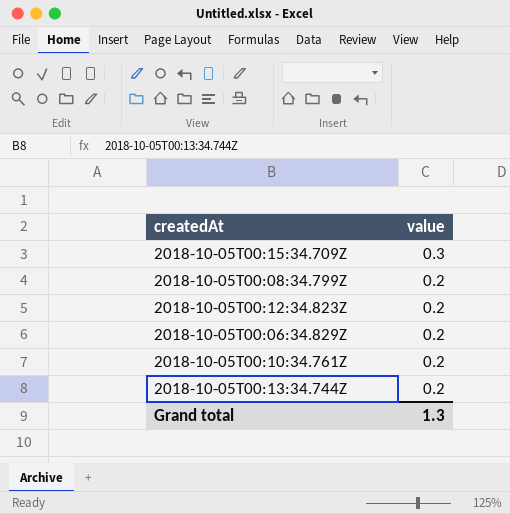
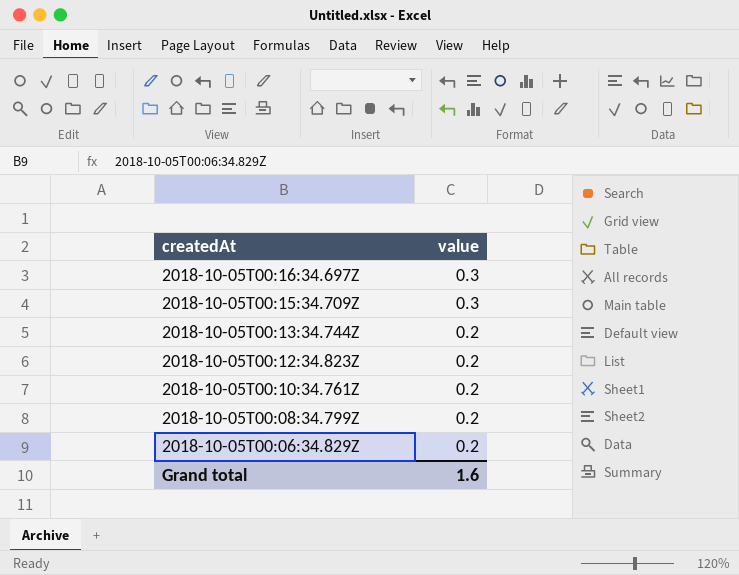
row order: value descending -> createdAt descending
row 2018-10-05T00:16:34.697Z: none -> 0.3
Grand total | value: 1.3 -> 1.6

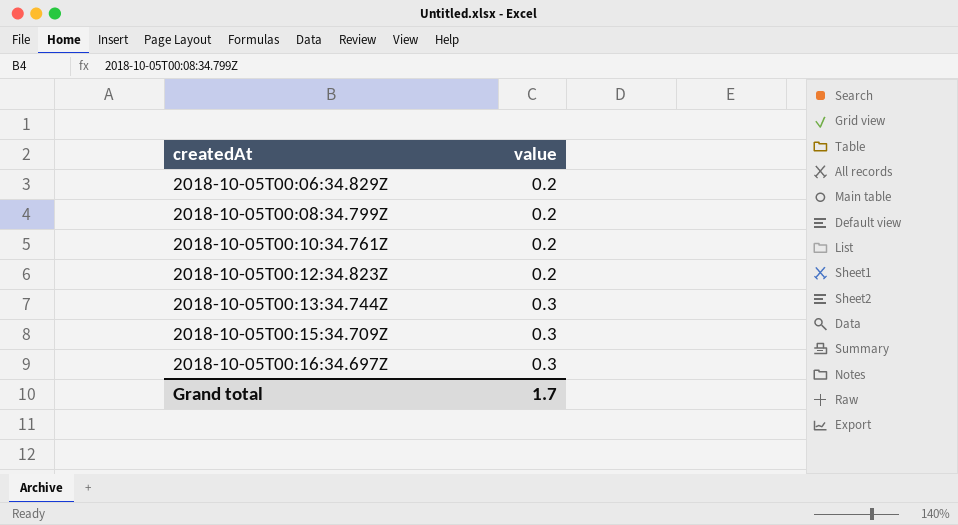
row order: createdAt descending -> createdAt ascending
2018-10-05T00:13:34.744Z | value: 0.2 -> 0.3
Grand total | value: 1.6 -> 1.7

